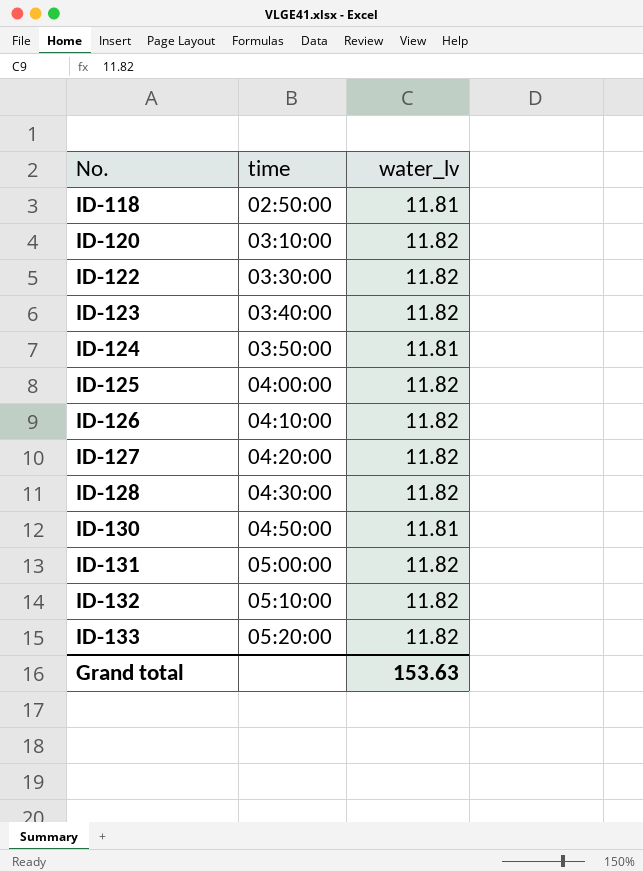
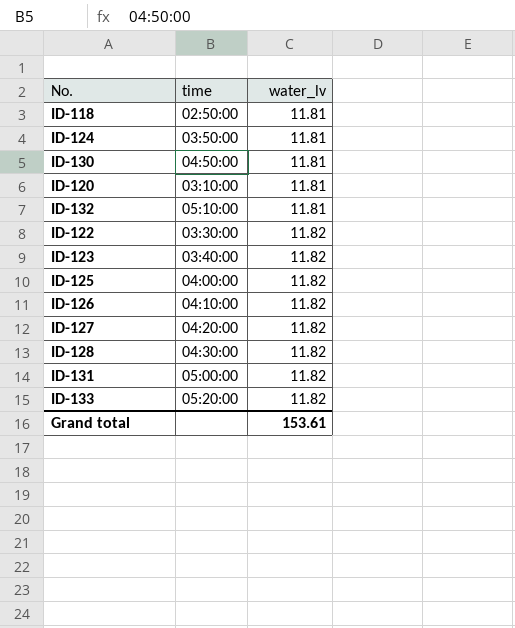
row order: No. ascending -> water_lv ascending
ID-120 | water_lv: 11.82 -> 11.81
ID-132 | water_lv: 11.82 -> 11.81
Grand total | water_lv: 153.63 -> 153.61

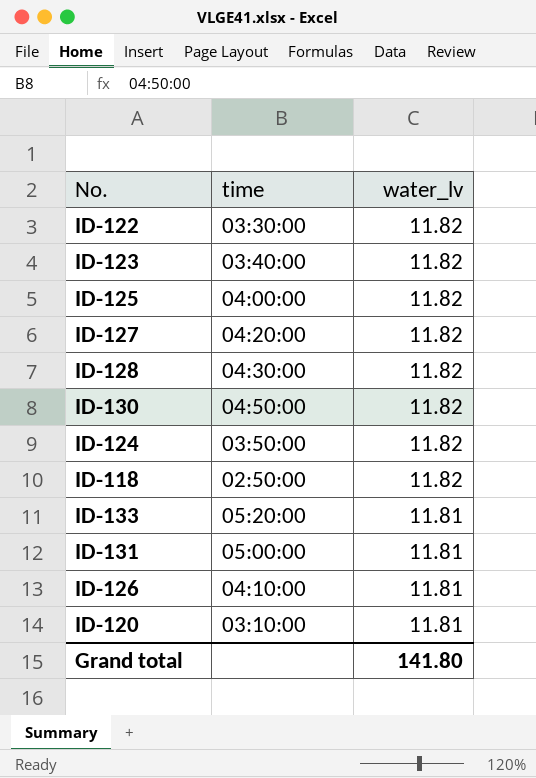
row order: water_lv ascending -> water_lv descending
row ID-132: 05:10:00 | 11.81 -> none
ID-130 | water_lv: 11.81 -> 11.82
ID-124 | water_lv: 11.81 -> 11.82
ID-118 | water_lv: 11.81 -> 11.82
ID-133 | water_lv: 11.82 -> 11.81
ID-131 | water_lv: 11.82 -> 11.81
ID-126 | water_lv: 11.82 -> 11.81
Grand total | water_lv: 153.61 -> 141.80

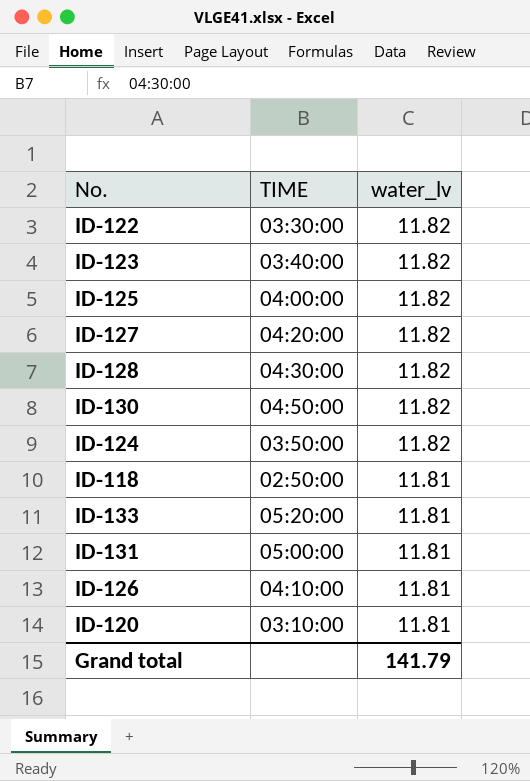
column name: time -> TIME
ID-118 | water_lv: 11.82 -> 11.81
Grand total | water_lv: 141.80 -> 141.79

